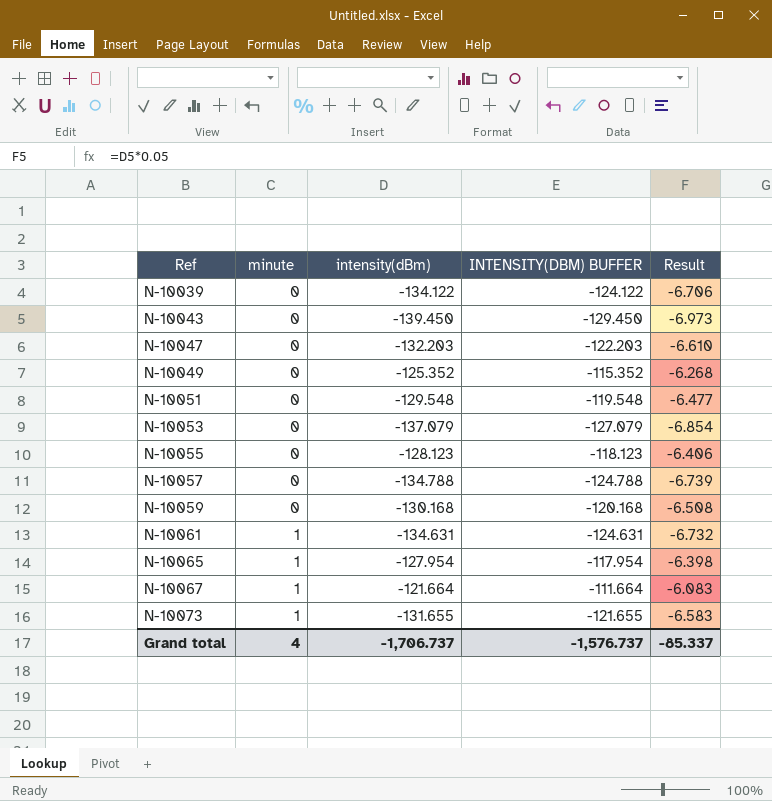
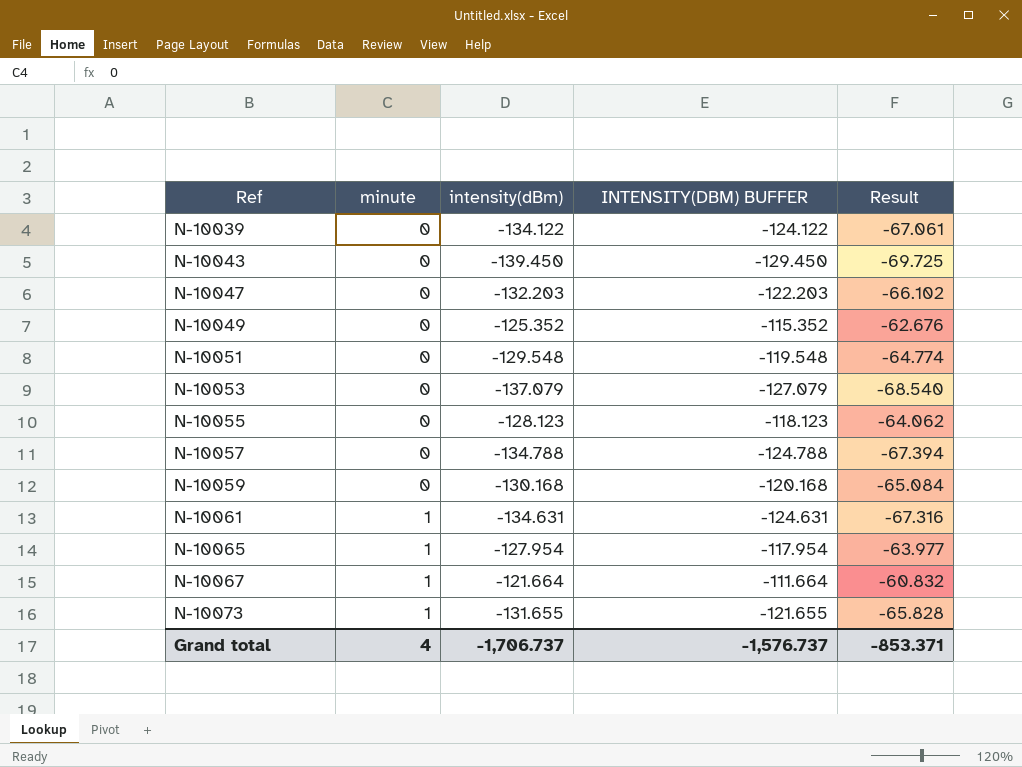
column Result | formula: [intensity(dBm)] * 0.05 -> [intensity(dBm)] * 0.5
Grand total | Result: -85.337 -> -853.371

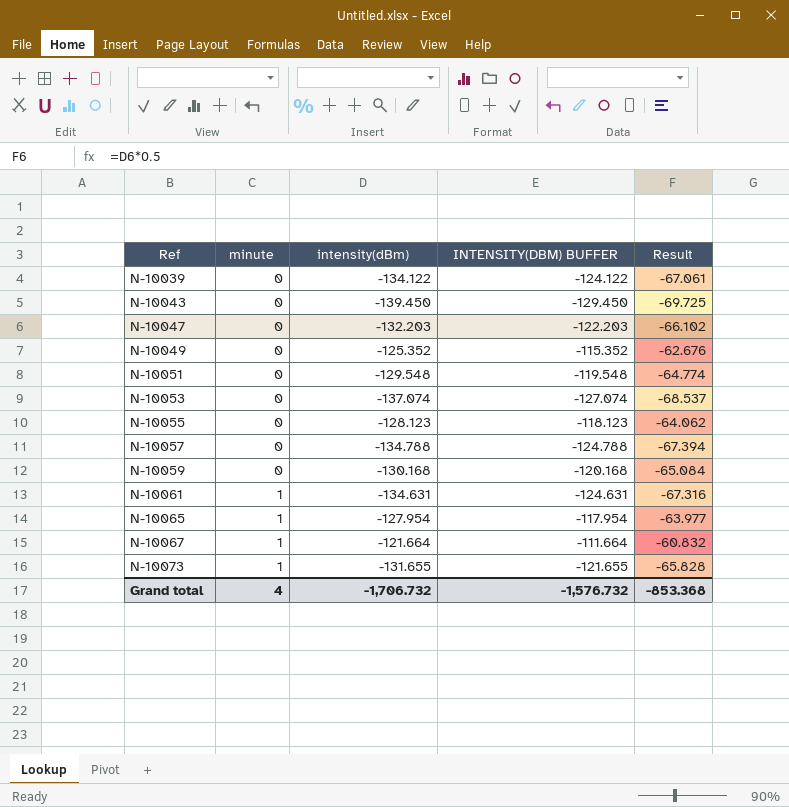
N-10053 | intensity(dBm): -137.079 -> -137.074
N-10053 | INTENSITY(DBM) BUFFER: -127.079 -> -127.074
N-10053 | Result: -68.540 -> -68.537
Grand total | intensity(dBm): -1,706.737 -> -1,706.732
Grand total | INTENSITY(DBM) BUFFER: -1,576.737 -> -1,576.732
Grand total | Result: -853.371 -> -853.368

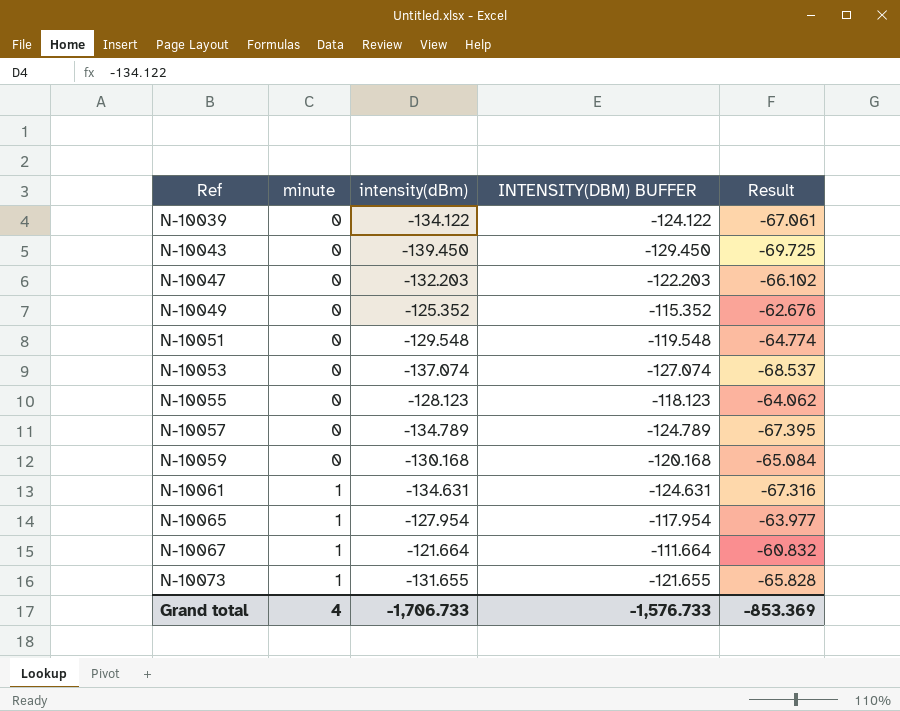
N-10057 | intensity(dBm): -134.788 -> -134.789
N-10057 | INTENSITY(DBM) BUFFER: -124.788 -> -124.789
N-10057 | Result: -67.394 -> -67.395
Grand total | intensity(dBm): -1,706.732 -> -1,706.733
Grand total | INTENSITY(DBM) BUFFER: -1,576.732 -> -1,576.733
Grand total | Result: -853.368 -> -853.369

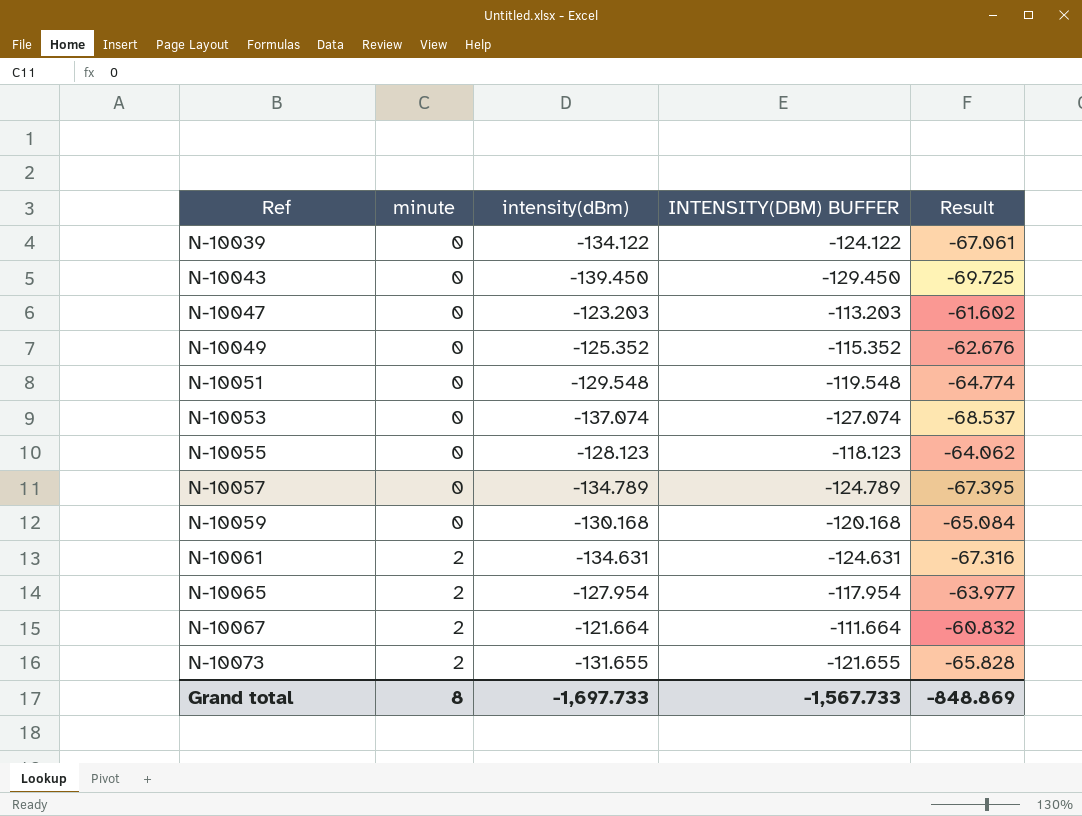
N-10047 | intensity(dBm): -132.203 -> -123.203
N-10047 | INTENSITY(DBM) BUFFER: -122.203 -> -113.203
N-10047 | Result: -66.102 -> -61.602
N-10061 | minute: 1 -> 2
N-10065 | minute: 1 -> 2
N-10067 | minute: 1 -> 2
N-10073 | minute: 1 -> 2
Grand total | minute: 4 -> 8
Grand total | intensity(dBm): -1,706.733 -> -1,697.733
Grand total | INTENSITY(DBM) BUFFER: -1,576.733 -> -1,567.733
Grand total | Result: -853.369 -> -848.869

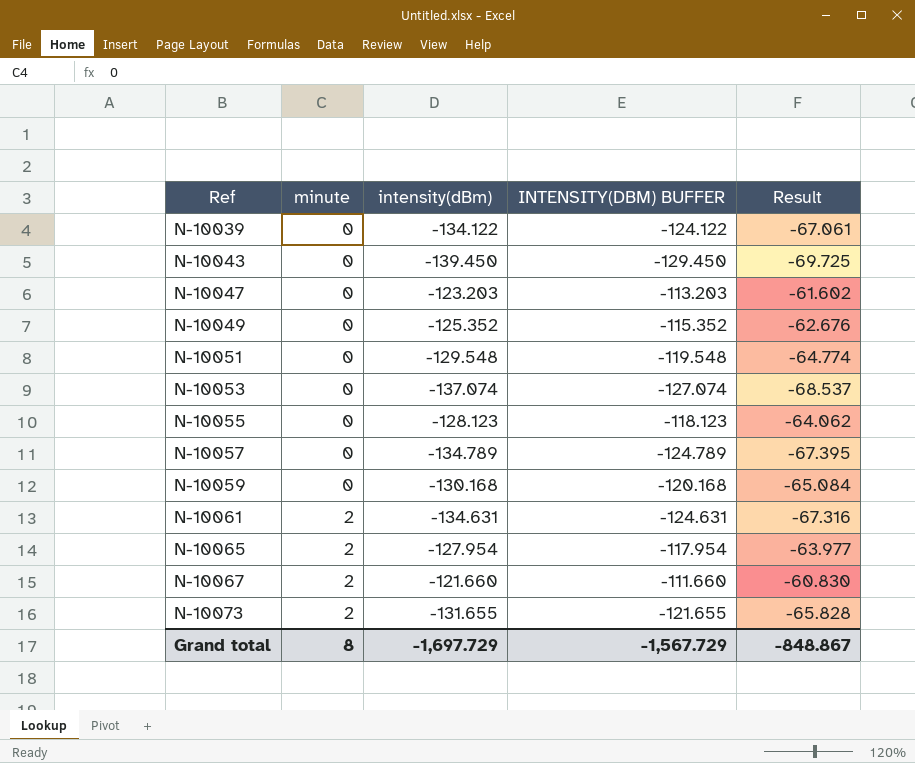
N-10067 | intensity(dBm): -121.664 -> -121.660
N-10067 | INTENSITY(DBM) BUFFER: -111.664 -> -111.660
N-10067 | Result: -60.832 -> -60.830
Grand total | intensity(dBm): -1,697.733 -> -1,697.729
Grand total | INTENSITY(DBM) BUFFER: -1,567.733 -> -1,567.729
Grand total | Result: -848.869 -> -848.867

